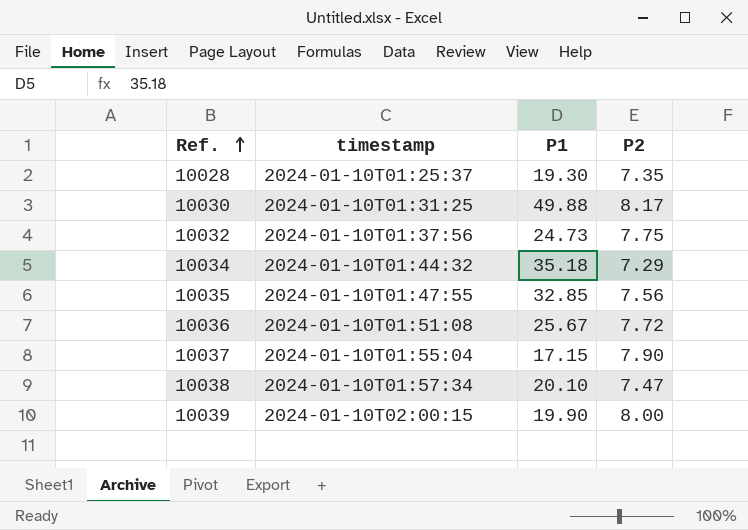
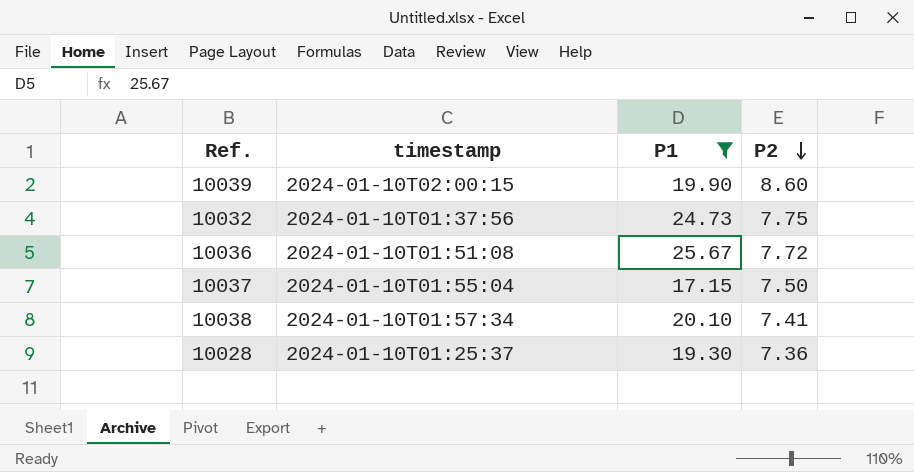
filter: none -> P1 <= 25.67
row order: Ref. ascending -> P2 descending
10039 | P2: 8.00 -> 8.60
10037 | P2: 7.90 -> 7.50
10038 | P2: 7.47 -> 7.41
10028 | P2: 7.35 -> 7.36

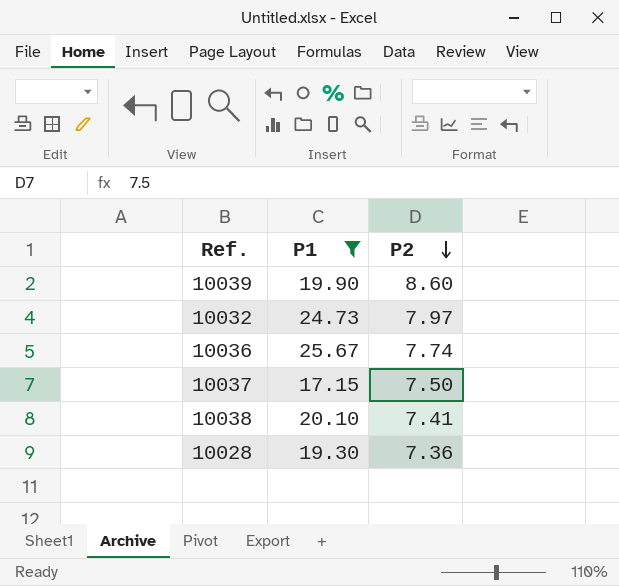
column timestamp | position: 2 -> none
10032 | P2: 7.75 -> 7.97
10036 | P2: 7.72 -> 7.74

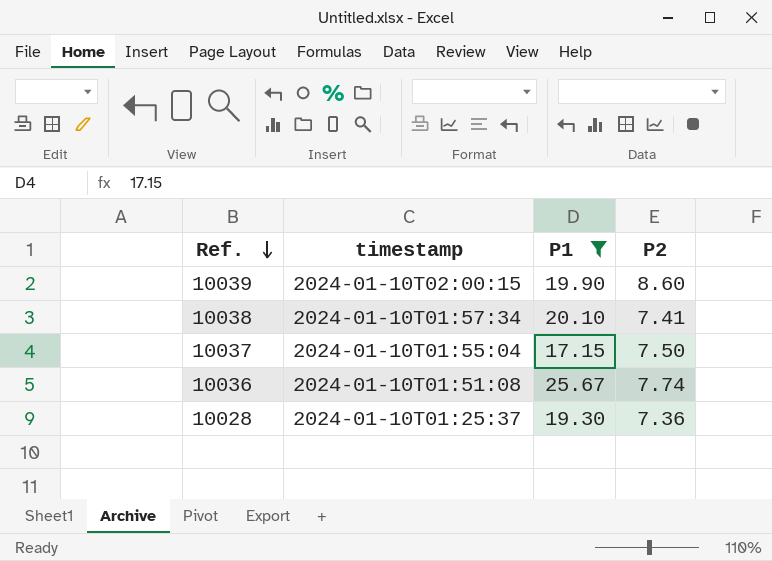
row order: P2 descending -> Ref. descending
column timestamp | position: none -> 2
row 10032: 24.73 | 7.97 -> none

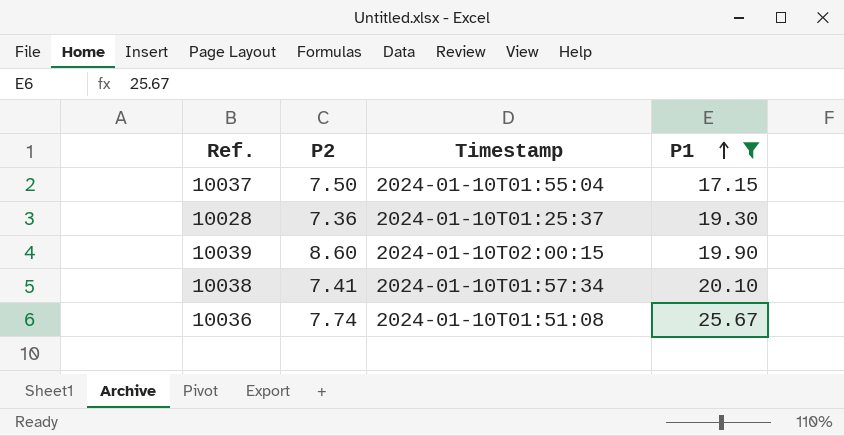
row order: Ref. descending -> P1 ascending
column P2 | position: 4 -> 2
column name: timestamp -> Timestamp

